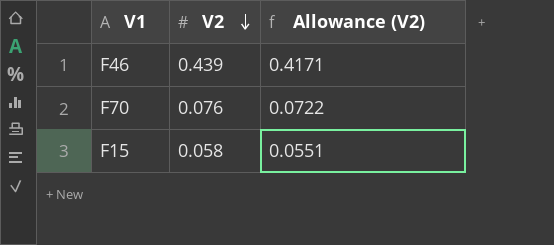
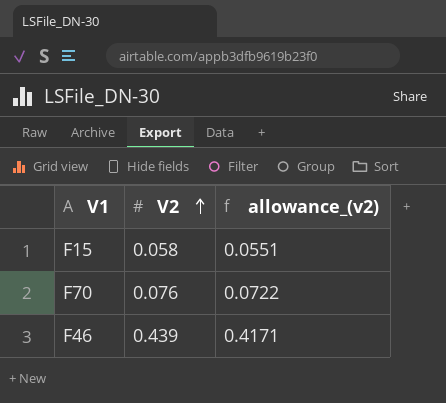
row order: V2 descending -> V2 ascending
column name: Allowance (V2) -> allowance_(v2)

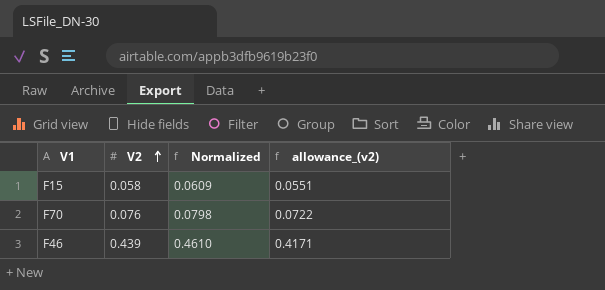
column Normalized | formula: none -> [V2] * 1.05

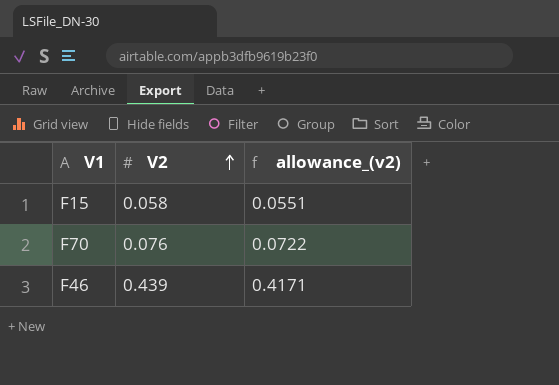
column Normalized | formula: [V2] * 1.05 -> none

